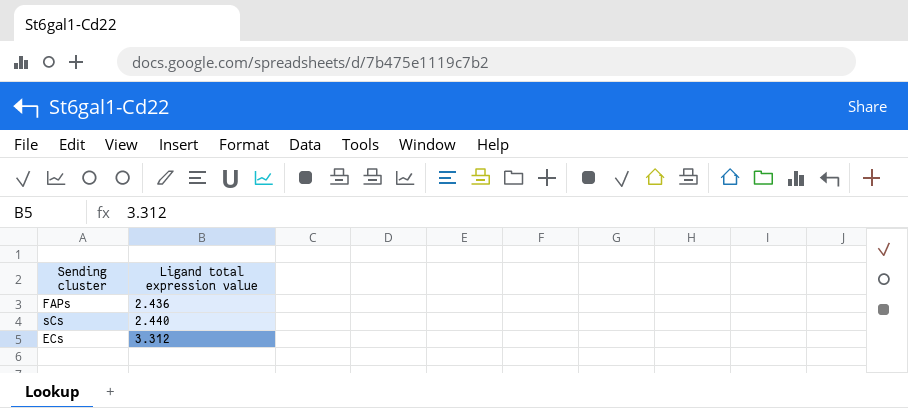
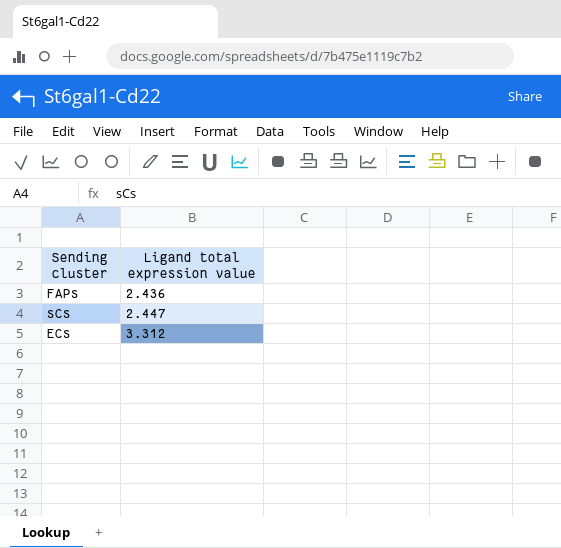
sCs | Ligand total expression value: 2.440 -> 2.447

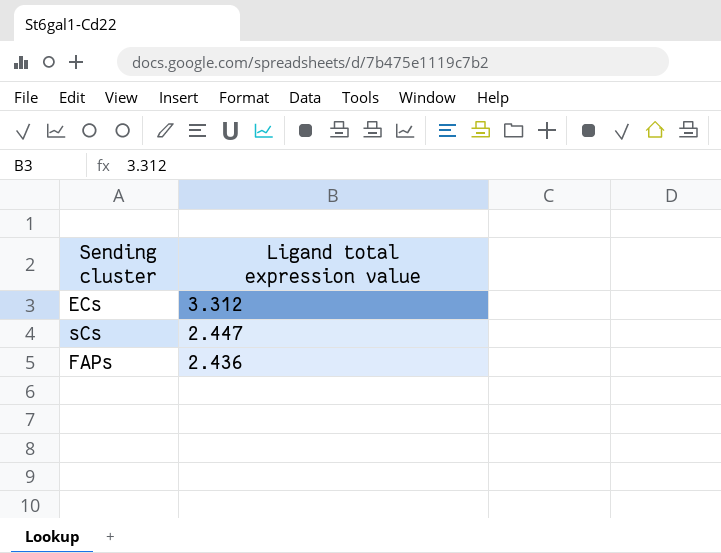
row order: Ligand total expression value ascending -> Ligand total expression value descending

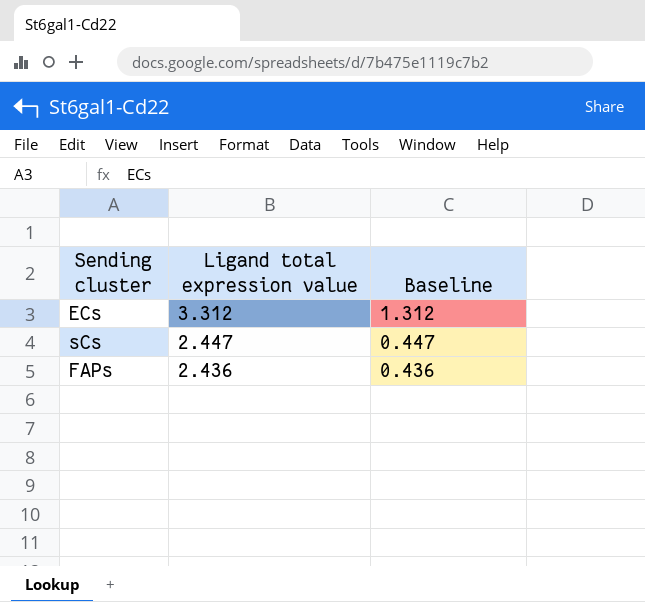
column Baseline | formula: none -> [Ligand total expression value] - 2

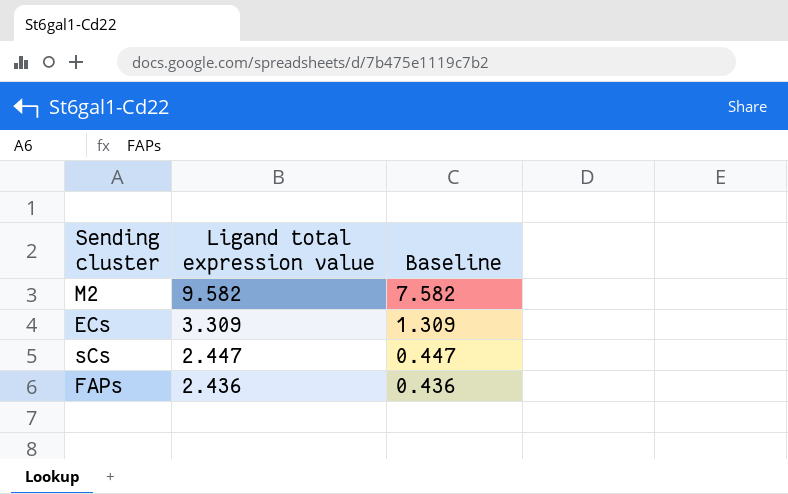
row M2: none -> 9.582 | 7.582
ECs | Ligand total expression value: 3.312 -> 3.309
ECs | Baseline: 1.312 -> 1.309

